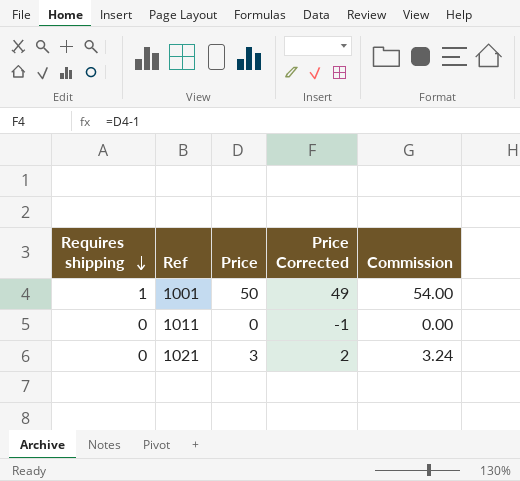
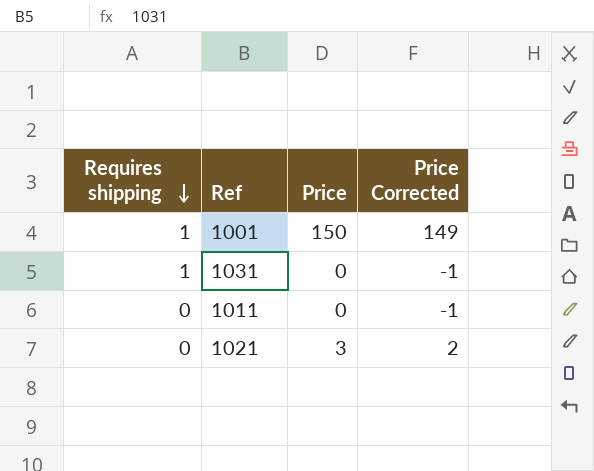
column Commission | formula: [Price] * 1.08 -> none
1001 | Price: 50 -> 150
1001 | Price Corrected: 49 -> 149
row 1031: none -> 1 | 0 | -1

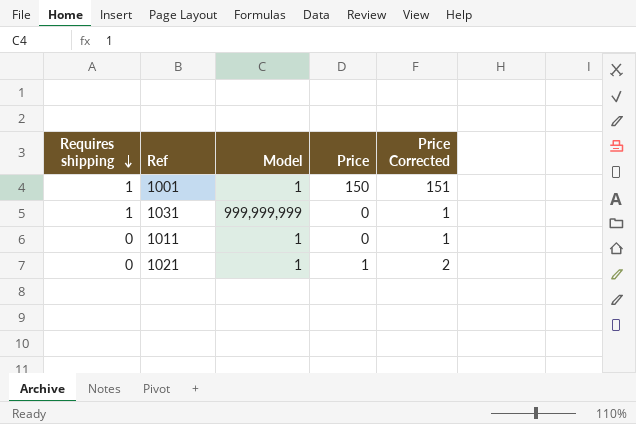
column Model | position: none -> 3
column Price Corrected | formula: [Price] - 1 -> [Price] + 1
1021 | Price: 3 -> 1

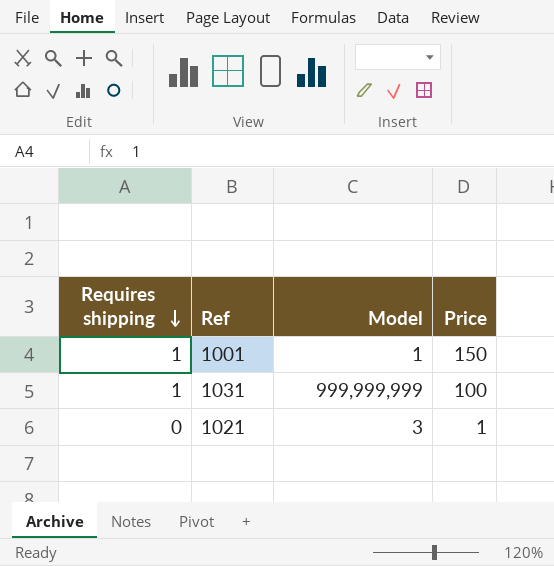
column Price Corrected | formula: [Price] + 1 -> none
row 1011: 0 | 1 | 0 | 1 -> none
1031 | Price: 0 -> 100
1021 | Model: 1 -> 3

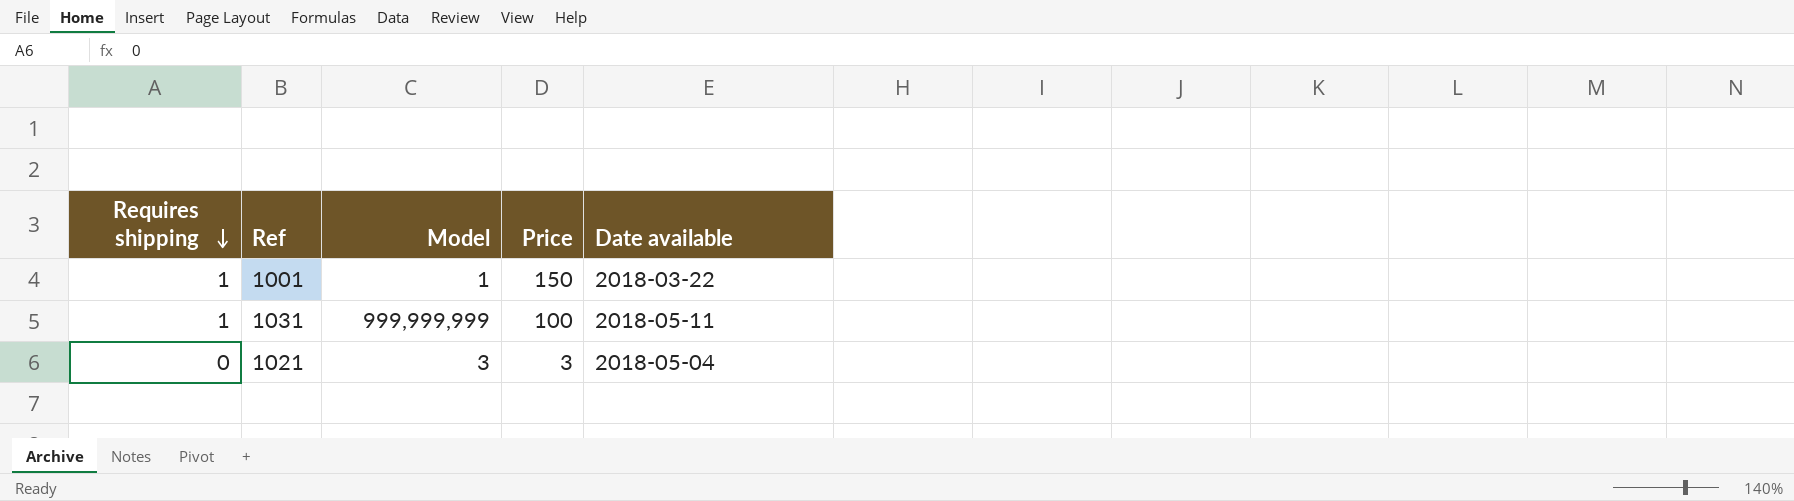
column Date available | position: none -> 5
1021 | Price: 1 -> 3

